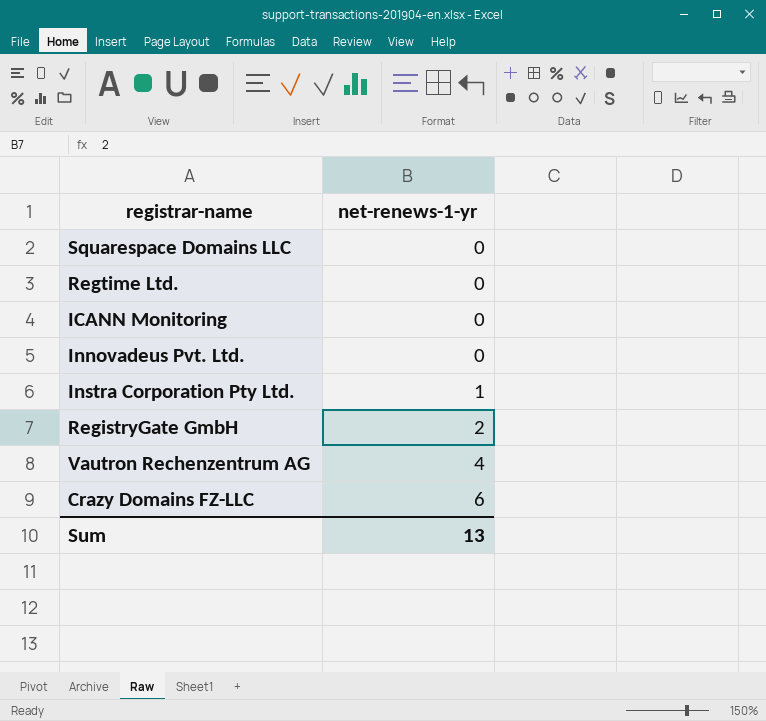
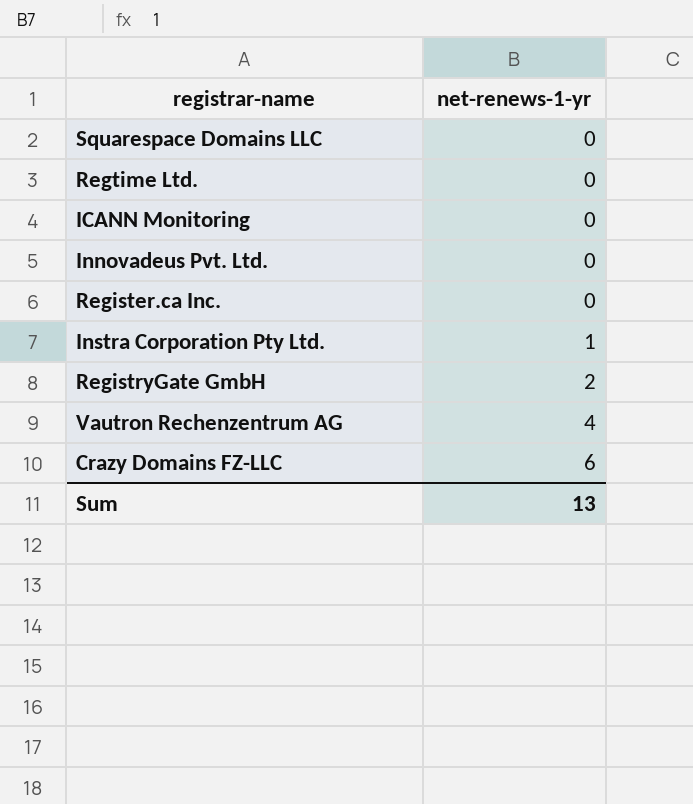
row Register.ca Inc.: none -> 0

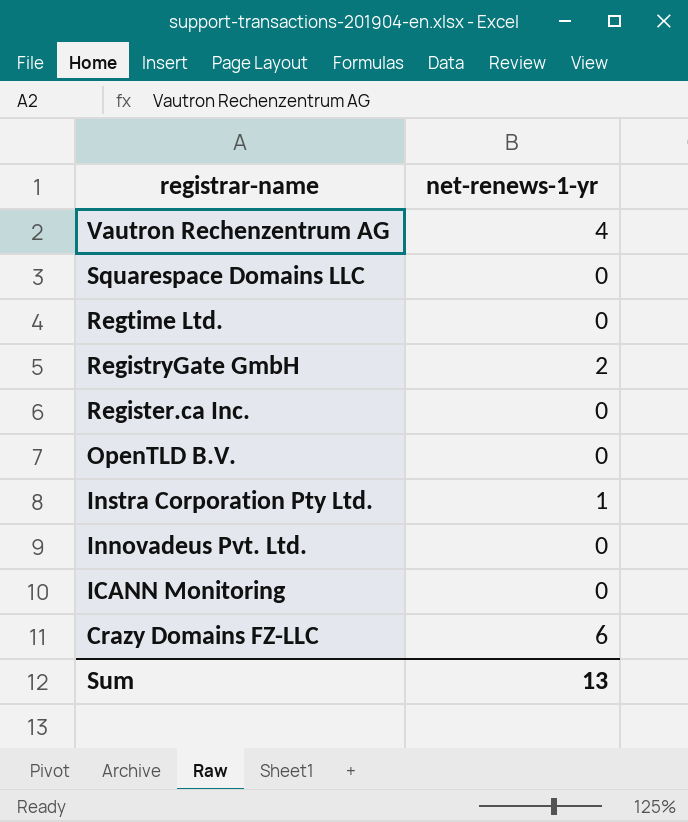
row order: net-renews-1-yr ascending -> registrar-name descending
row OpenTLD B.V.: none -> 0

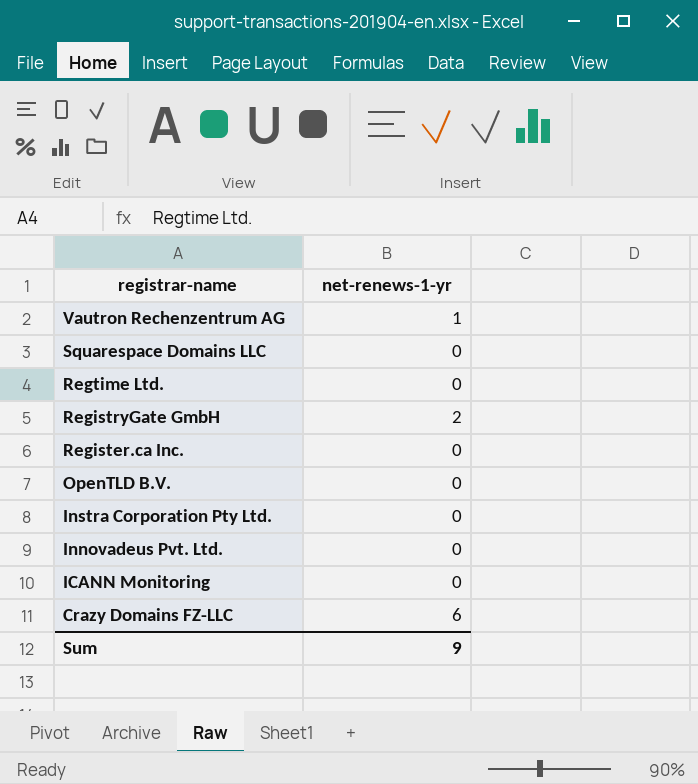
Vautron Rechenzentrum AG | net-renews-1-yr: 4 -> 1
Instra Corporation Pty Ltd. | net-renews-1-yr: 1 -> 0
Sum | net-renews-1-yr: 13 -> 9

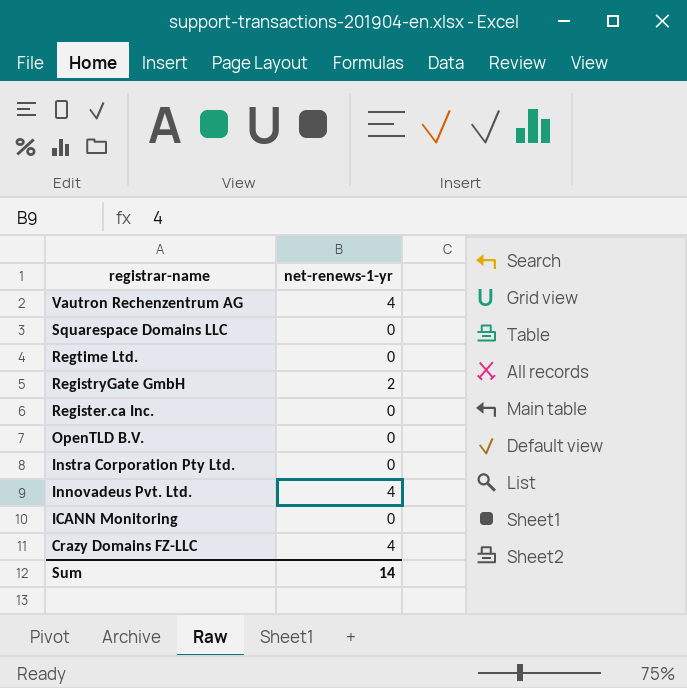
Vautron Rechenzentrum AG | net-renews-1-yr: 1 -> 4
Innovadeus Pvt. Ltd. | net-renews-1-yr: 0 -> 4
Crazy Domains FZ-LLC | net-renews-1-yr: 6 -> 4
Sum | net-renews-1-yr: 9 -> 14

